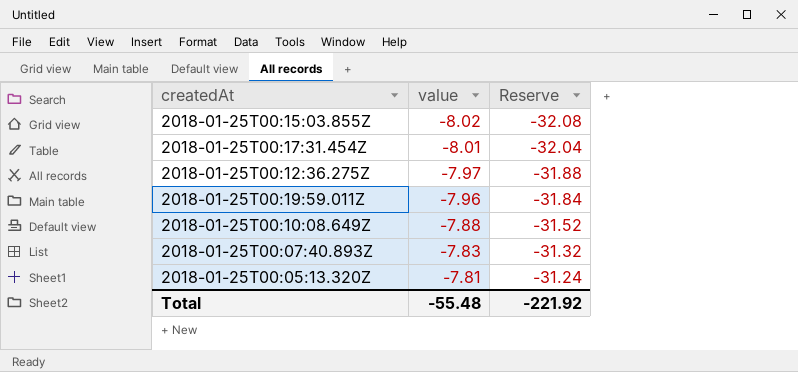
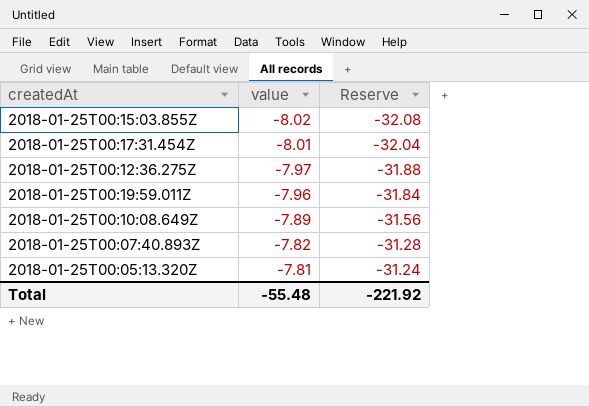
2018-01-25T00:10:08.649Z | value: -7.88 -> -7.89
2018-01-25T00:10:08.649Z | Reserve: -31.52 -> -31.56
2018-01-25T00:07:40.893Z | value: -7.83 -> -7.82
2018-01-25T00:07:40.893Z | Reserve: -31.32 -> -31.28

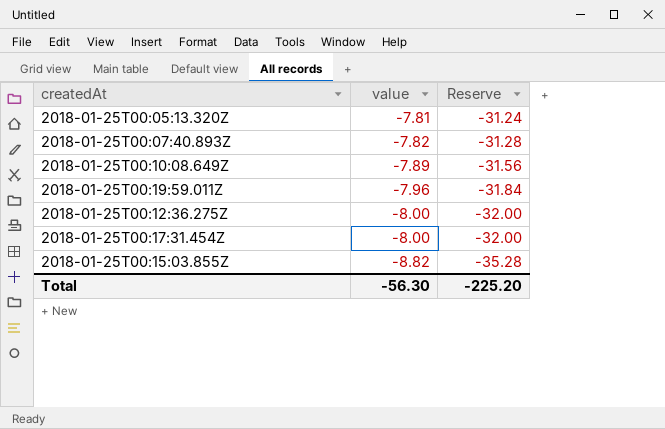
row order: value ascending -> value descending
2018-01-25T00:12:36.275Z | value: -7.97 -> -8.00
2018-01-25T00:12:36.275Z | Reserve: -31.88 -> -32.00
2018-01-25T00:17:31.454Z | value: -8.01 -> -8.00
2018-01-25T00:17:31.454Z | Reserve: -32.04 -> -32.00
2018-01-25T00:15:03.855Z | value: -8.02 -> -8.82
2018-01-25T00:15:03.855Z | Reserve: -32.08 -> -35.28
Total | value: -55.48 -> -56.30
Total | Reserve: -221.92 -> -225.20

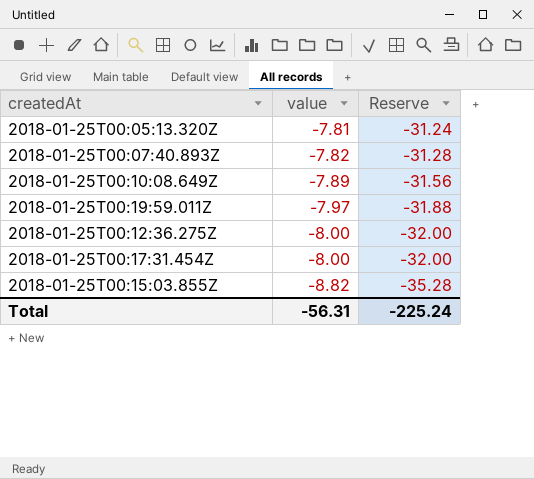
2018-01-25T00:19:59.011Z | value: -7.96 -> -7.97
2018-01-25T00:19:59.011Z | Reserve: -31.84 -> -31.88
Total | value: -56.30 -> -56.31
Total | Reserve: -225.20 -> -225.24

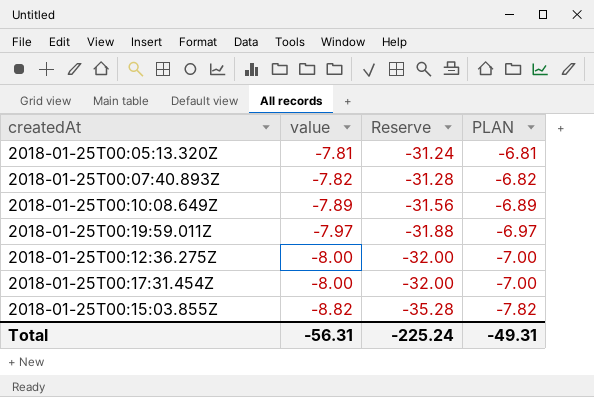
column PLAN | formula: none -> [value] + 1

